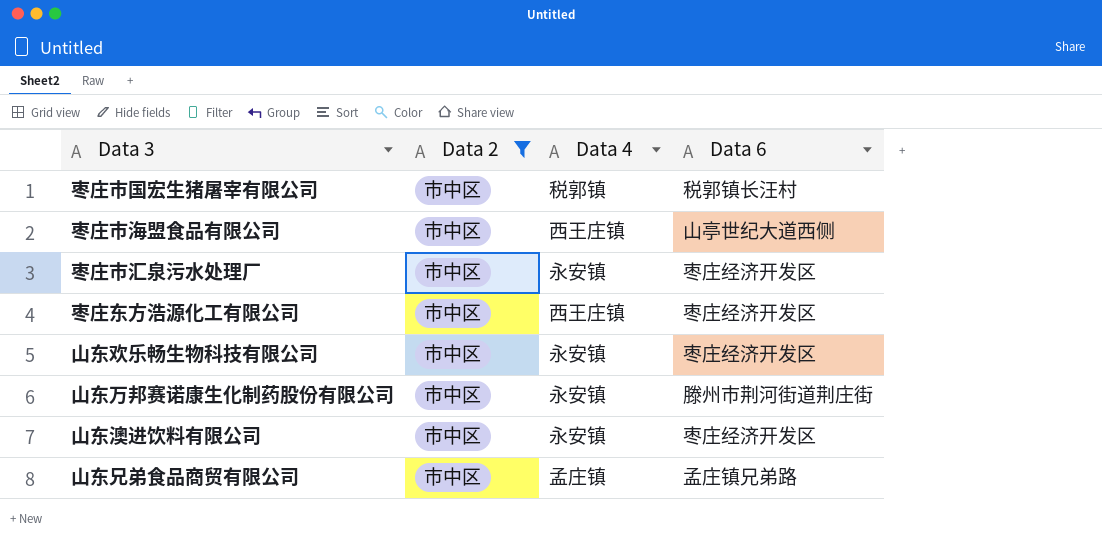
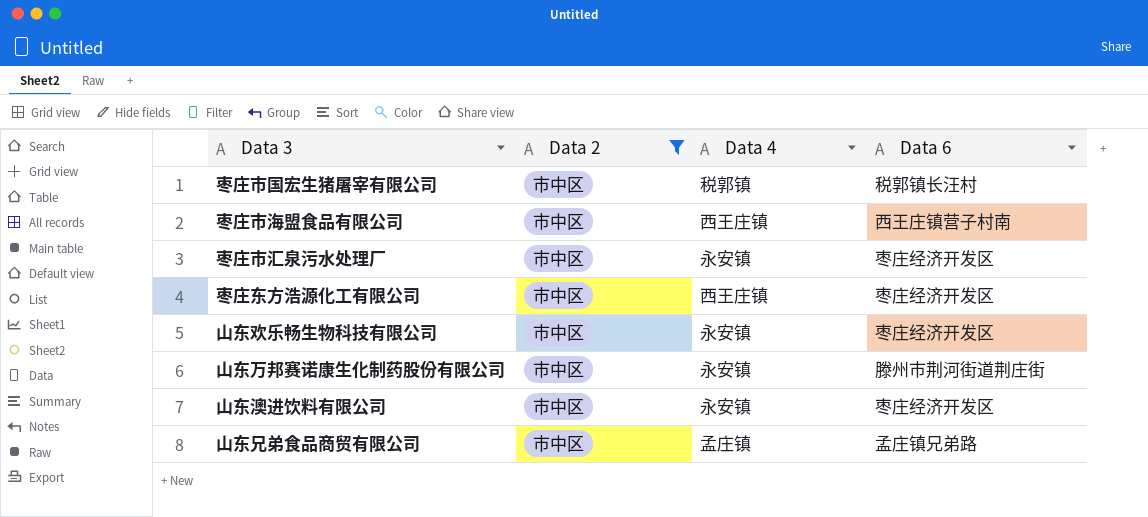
枣庄市海盟食品有限公司 | Data 6: 山亭世纪大道西侧 -> 西王庄镇营子村南

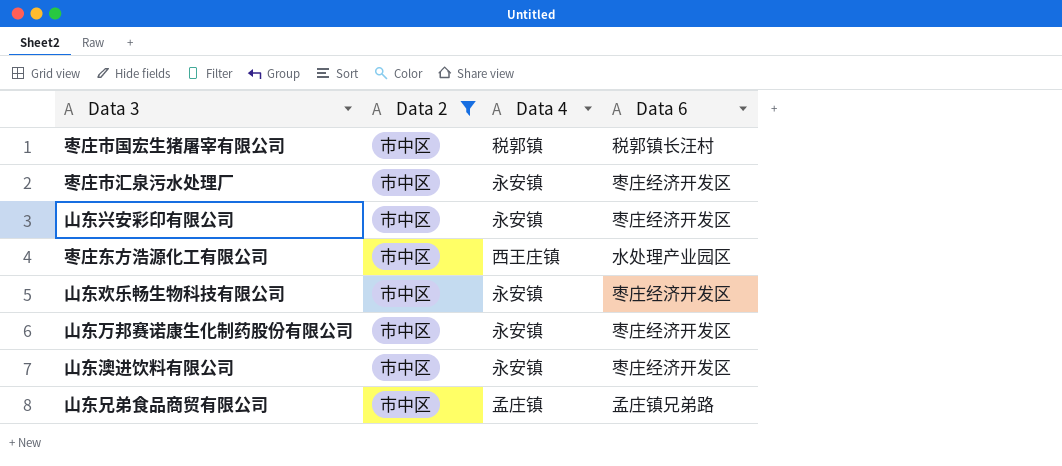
row 枣庄市海盟食品有限公司: 市中区 | 西王庄镇 | 西王庄镇营子村南 -> none
row 山东兴安彩印有限公司: none -> 市中区 | 永安镇 | 枣庄经济开发区
枣庄东方浩源化工有限公司 | Data 6: 枣庄经济开发区 -> 水处理产业园区
山东万邦赛诺康生化制药股份有限公司 | Data 6: 滕州市荆河街道荆庄街 -> 枣庄经济开发区

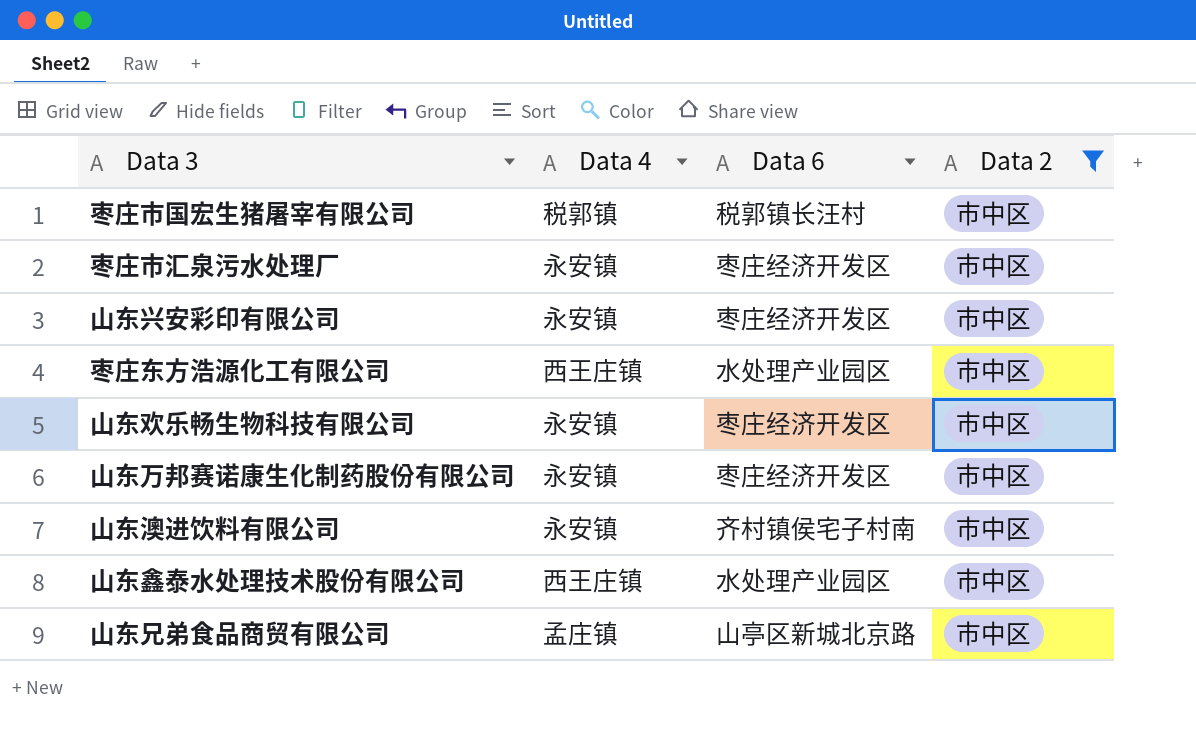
column Data 2 | position: 2 -> 4
山东澳进饮料有限公司 | Data 6: 枣庄经济开发区 -> 齐村镇侯宅子村南
row 山东鑫泰水处理技术股份有限公司: none -> 西王庄镇 | 水处理产业园区 | 市中区
山东兄弟食品商贸有限公司 | Data 6: 孟庄镇兄弟路 -> 山亭区新城北京路

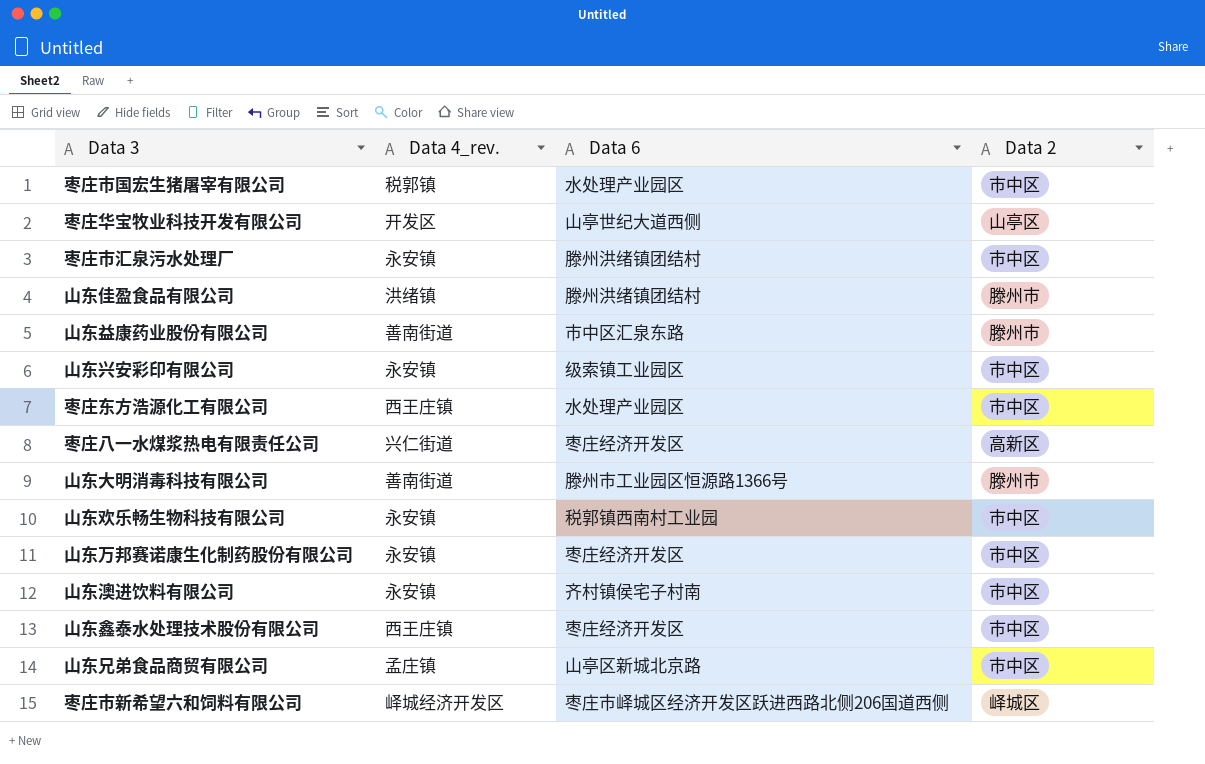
filter: Data 2 = 市中区 -> none
column name: Data 4 -> Data 4_rev.
枣庄市国宏生猪屠宰有限公司 | Data 6: 税郭镇长汪村 -> 水处理产业园区
枣庄市汇泉污水处理厂 | Data 6: 枣庄经济开发区 -> 滕州洪绪镇团结村
山东兴安彩印有限公司 | Data 6: 枣庄经济开发区 -> 级索镇工业园区
山东欢乐畅生物科技有限公司 | Data 6: 枣庄经济开发区 -> 税郭镇西南村工业园
山东鑫泰水处理技术股份有限公司 | Data 6: 水处理产业园区 -> 枣庄经济开发区

